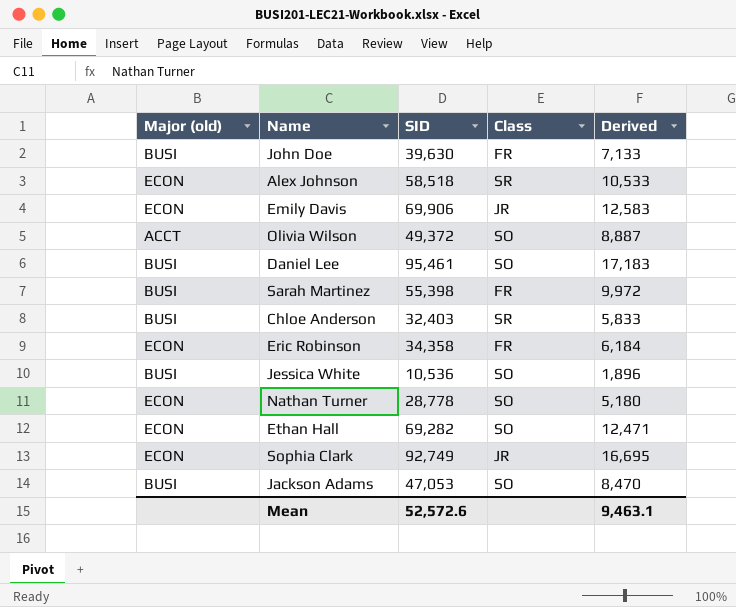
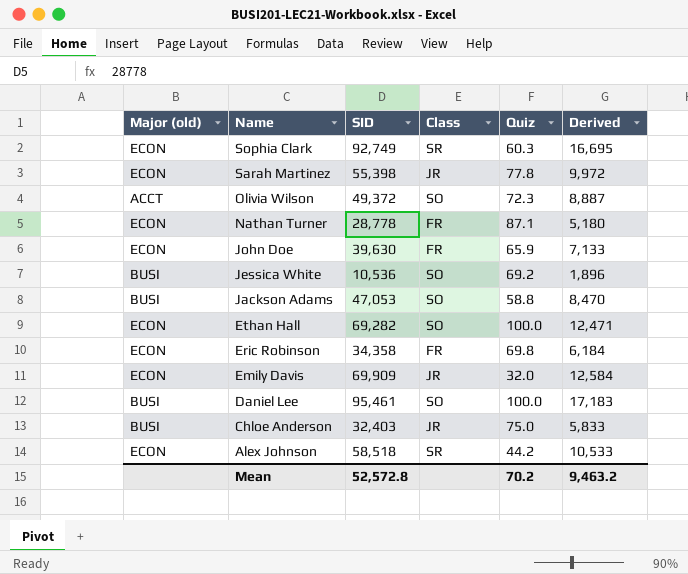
row order: none -> Name descending
column Quiz | position: none -> 5
Sophia Clark | Class: JR -> SR
Sarah Martinez | Major (old): BUSI -> ECON
Sarah Martinez | Class: FR -> JR
Nathan Turner | Class: SO -> FR
John Doe | Major (old): BUSI -> ECON
Emily Davis | SID: 69,906 -> 69,909
Emily Davis | Derived: 12,583 -> 12,584
Chloe Anderson | Class: SR -> JR
Mean | SID: 52,572.6 -> 52,572.8
Mean | Derived: 9,463.1 -> 9,463.2

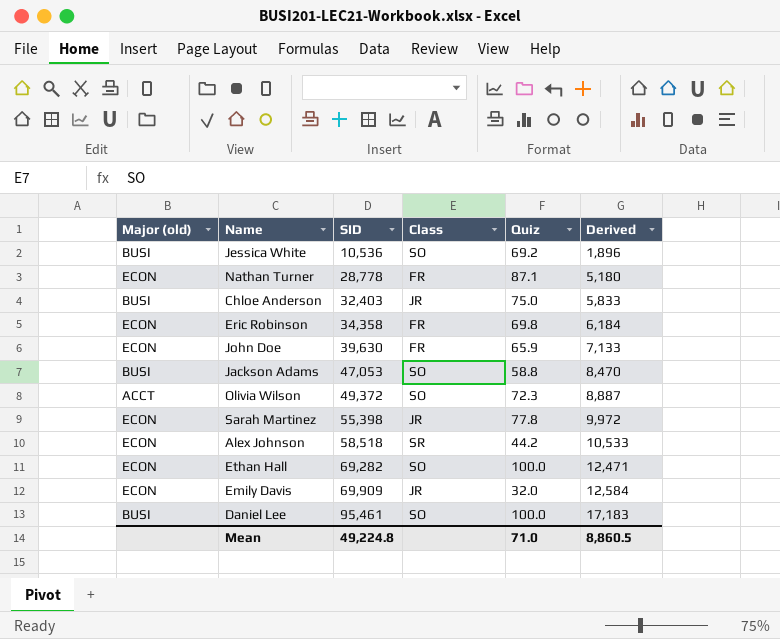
row order: Name descending -> SID ascending
row Sophia Clark: ECON | 92,749 | SR | 60.3 | 16,695 -> none
Mean | SID: 52,572.8 -> 49,224.8
Mean | Quiz: 70.2 -> 71.0
Mean | Derived: 9,463.2 -> 8,860.5

